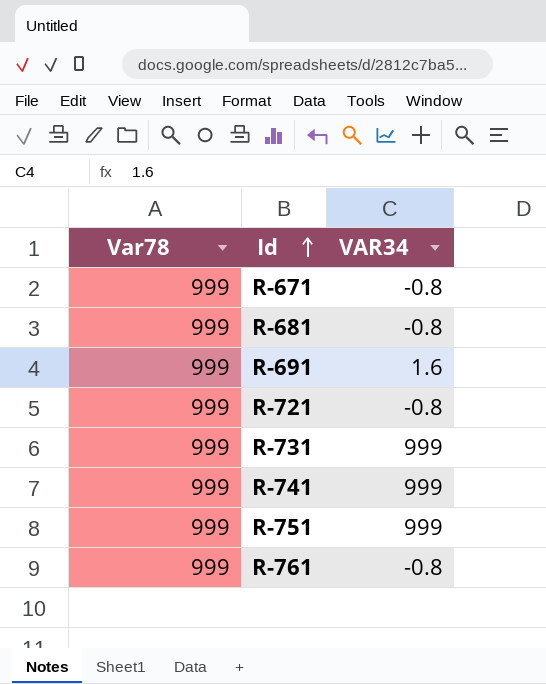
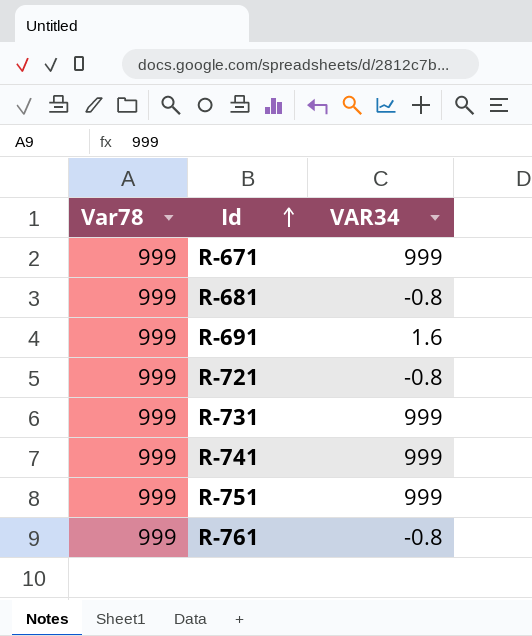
R-671 | VAR34: -0.8 -> 999

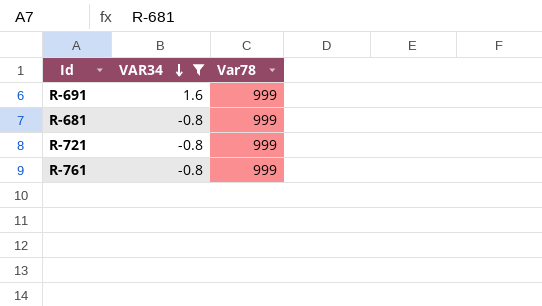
filter: none -> VAR34 != 999
row order: Id ascending -> VAR34 descending
column Var78 | position: 1 -> 3

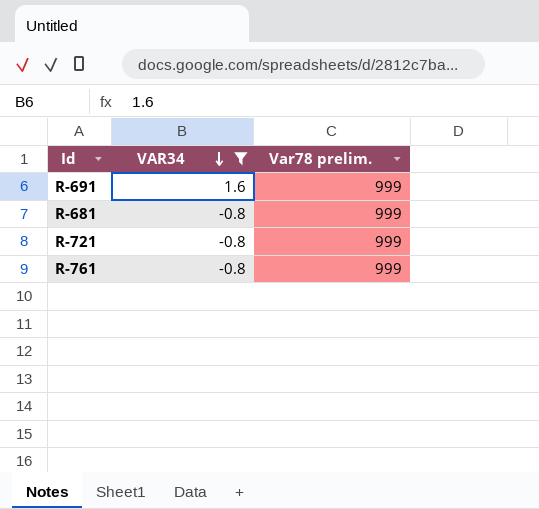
column name: Var78 -> Var78 prelim.

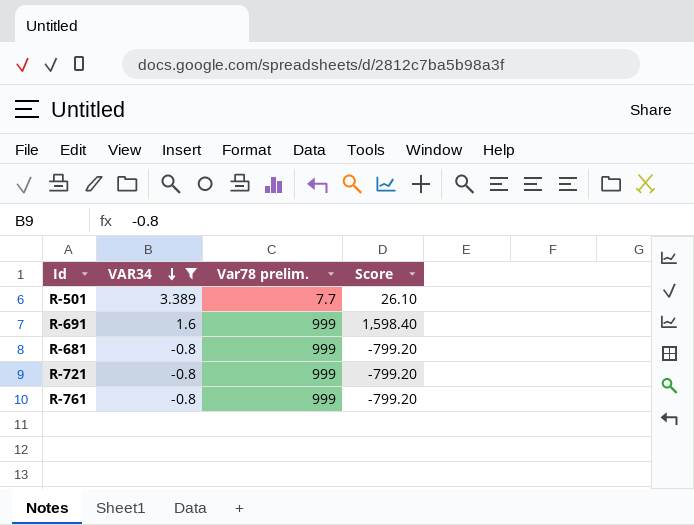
column Score | formula: none -> [VAR34] * [Var78 prelim.]
row R-501: none -> 3.389 | 7.7 | 26.10

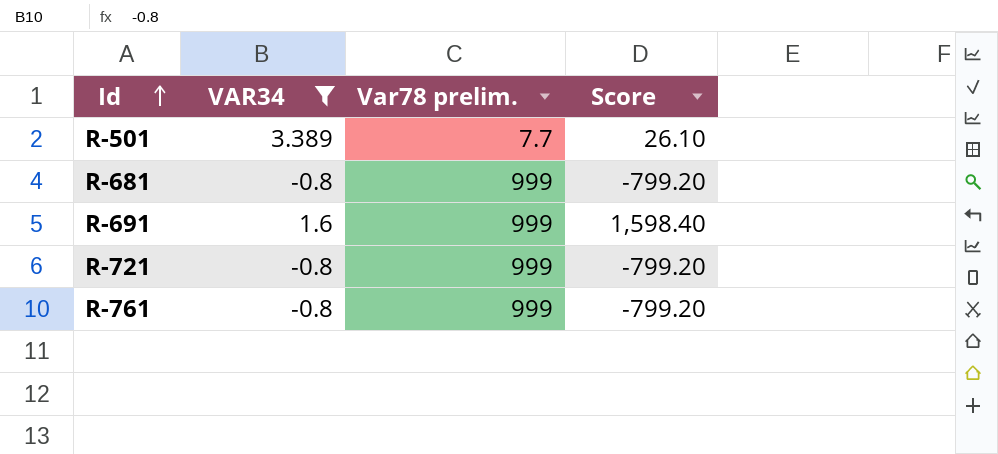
row order: VAR34 descending -> Id ascending

